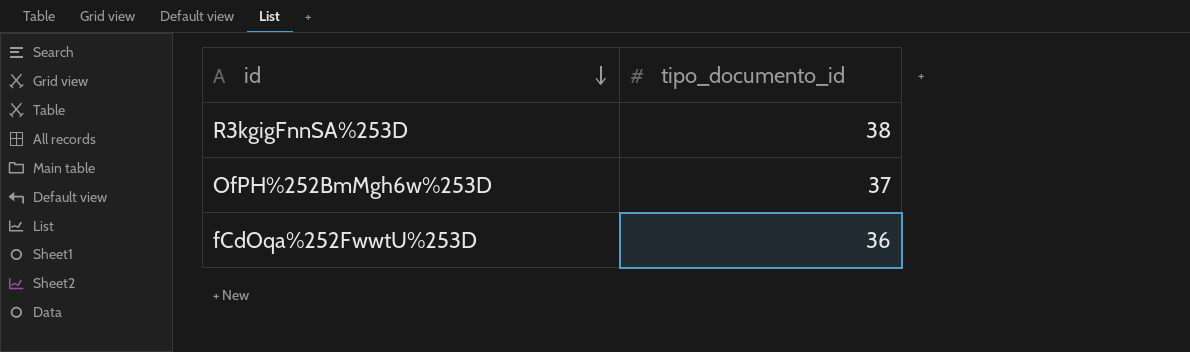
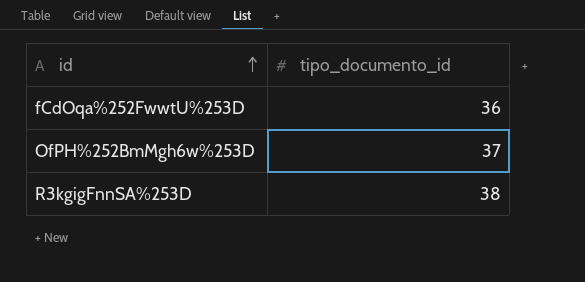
row order: id descending -> id ascending

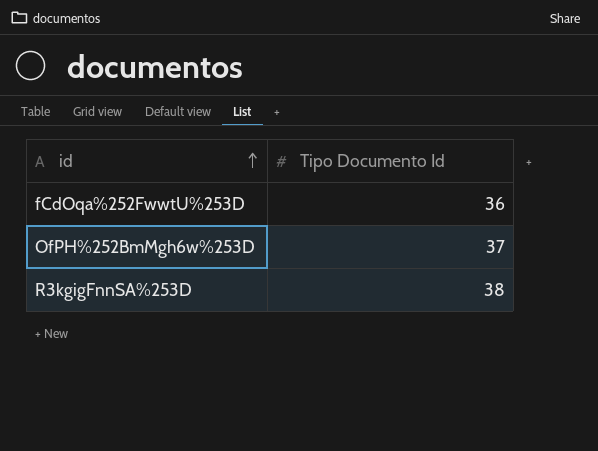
column name: tipo_documento_id -> Tipo Documento Id

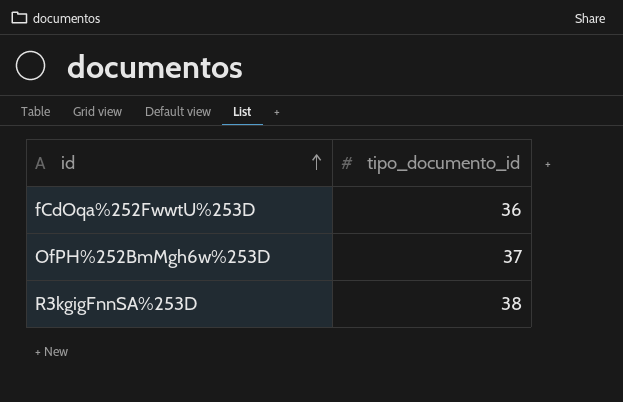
column name: Tipo Documento Id -> tipo_documento_id

